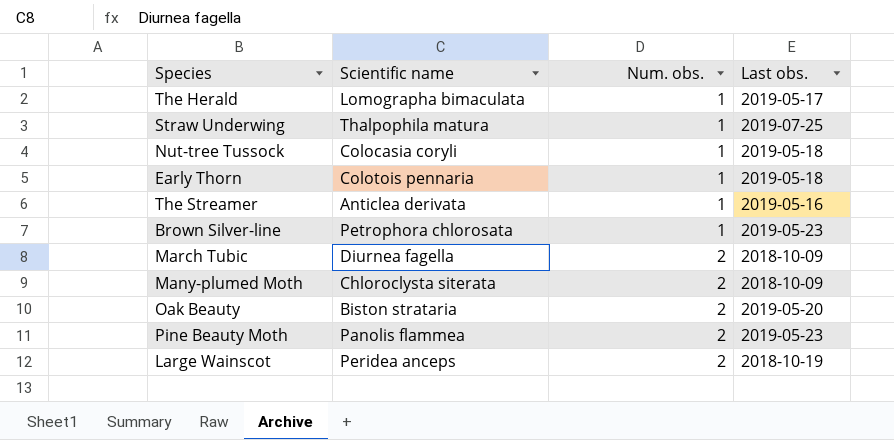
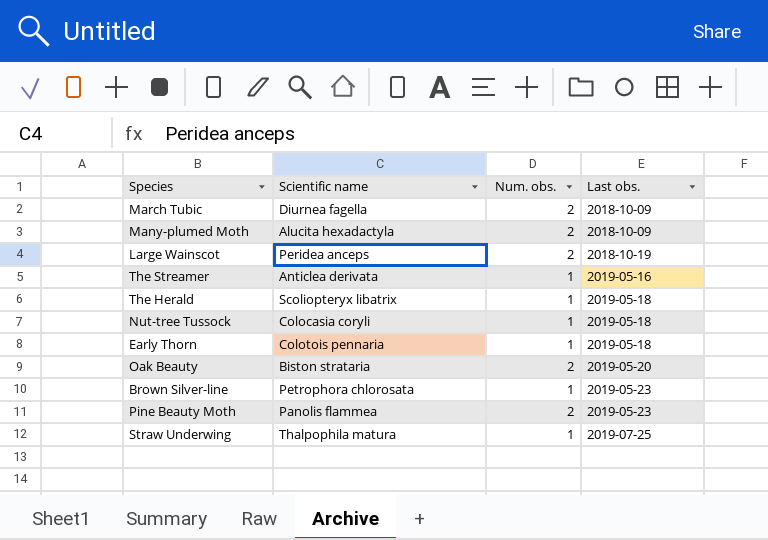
row order: Num. obs. ascending -> Last obs. ascending
Many-plumed Moth | Scientific name: Chloroclysta siterata -> Alucita hexadactyla
The Herald | Scientific name: Lomographa bimaculata -> Scoliopteryx libatrix
The Herald | Last obs.: 2019-05-17 -> 2019-05-18

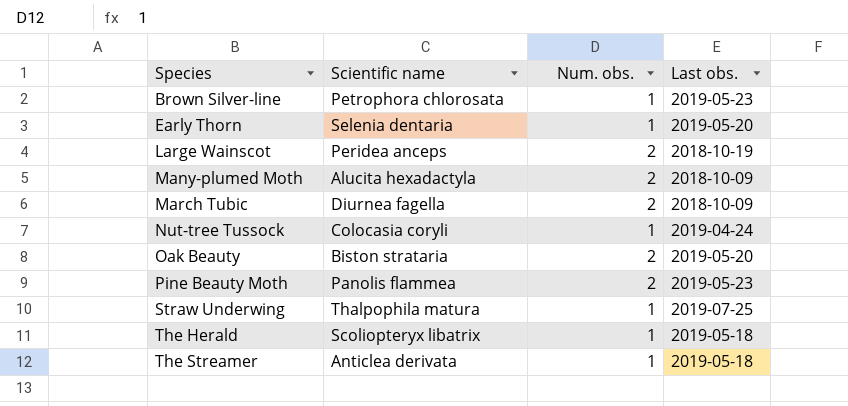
row order: Last obs. ascending -> Species ascending
Early Thorn | Scientific name: Colotois pennaria -> Selenia dentaria
Early Thorn | Last obs.: 2019-05-18 -> 2019-05-20
Nut-tree Tussock | Last obs.: 2019-05-18 -> 2019-04-24
The Streamer | Last obs.: 2019-05-16 -> 2019-05-18

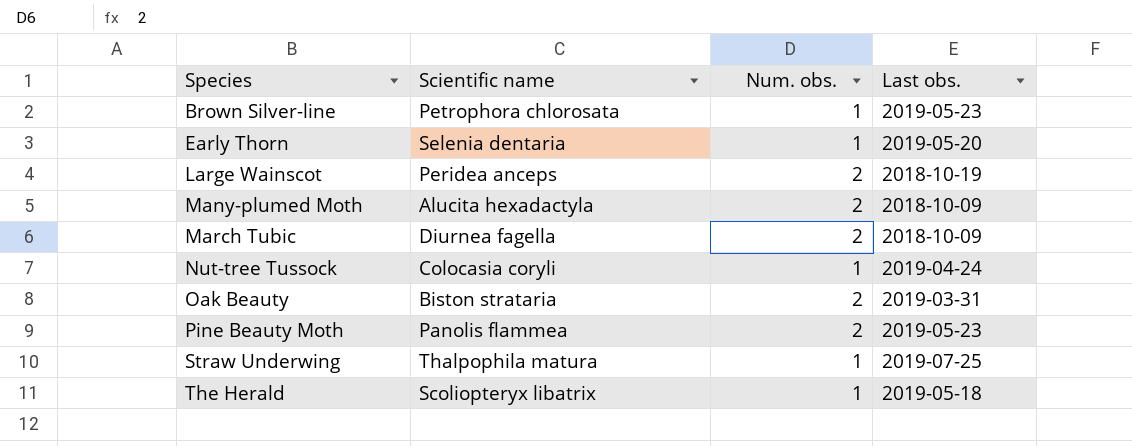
row The Streamer: Anticlea derivata | 1 | 2019-05-18 -> none
Oak Beauty | Last obs.: 2019-05-20 -> 2019-03-31

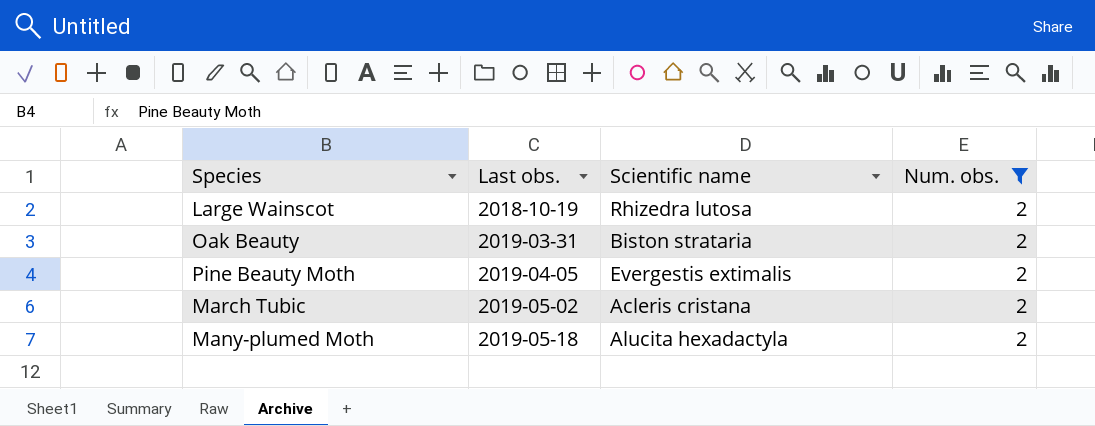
filter: none -> Num. obs. = 2
row order: Species ascending -> Last obs. ascending
column Last obs. | position: 4 -> 2
Large Wainscot | Scientific name: Peridea anceps -> Rhizedra lutosa
Pine Beauty Moth | Last obs.: 2019-05-23 -> 2019-04-05
Pine Beauty Moth | Scientific name: Panolis flammea -> Evergestis extimalis
March Tubic | Last obs.: 2018-10-09 -> 2019-05-02
March Tubic | Scientific name: Diurnea fagella -> Acleris cristana
Many-plumed Moth | Last obs.: 2018-10-09 -> 2019-05-18

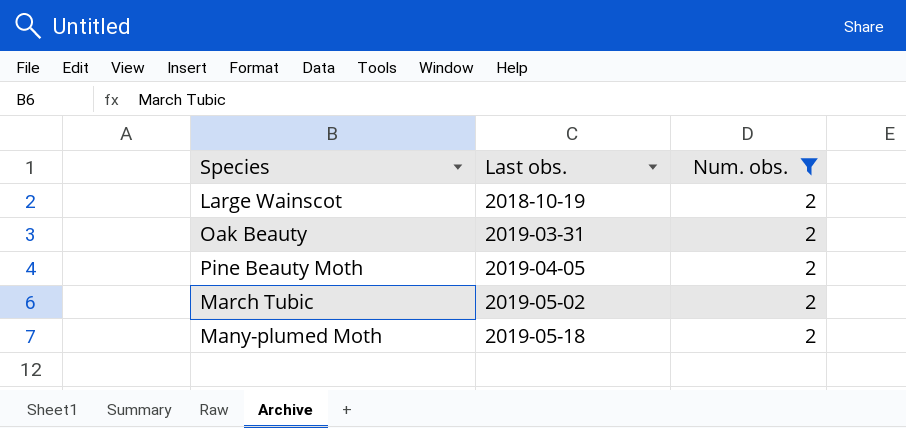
column Scientific name | position: 3 -> none

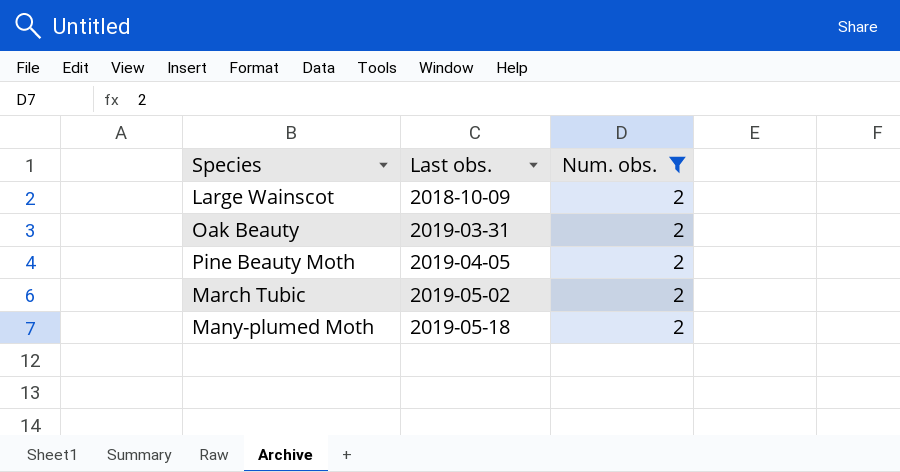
Large Wainscot | Last obs.: 2018-10-19 -> 2018-10-09

